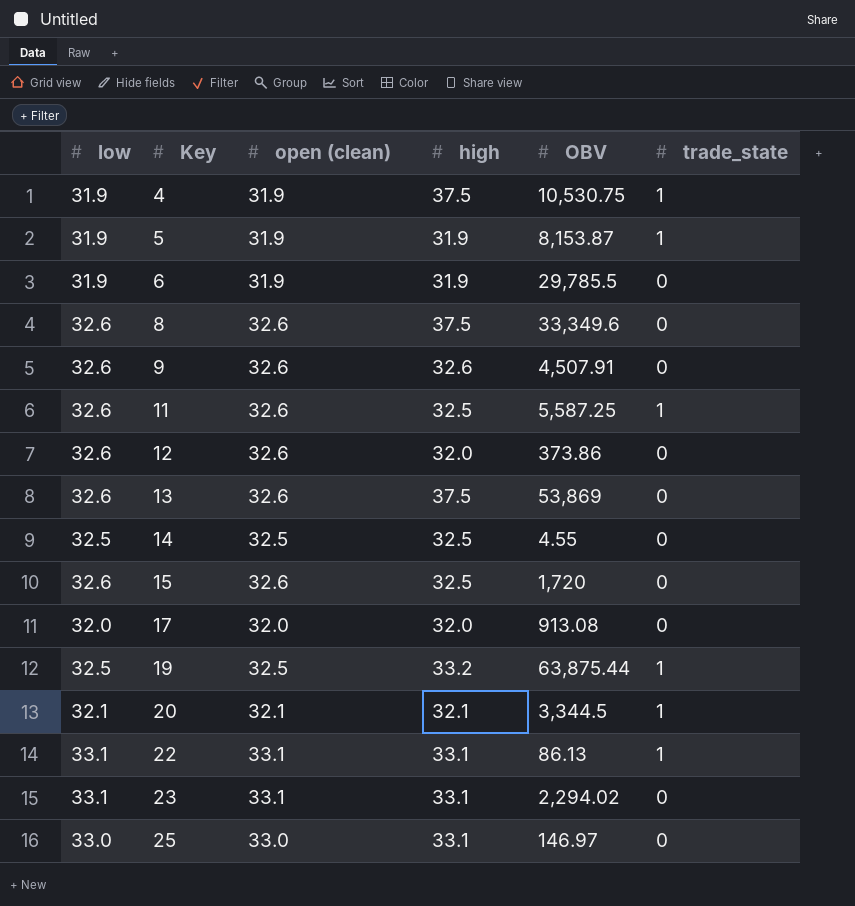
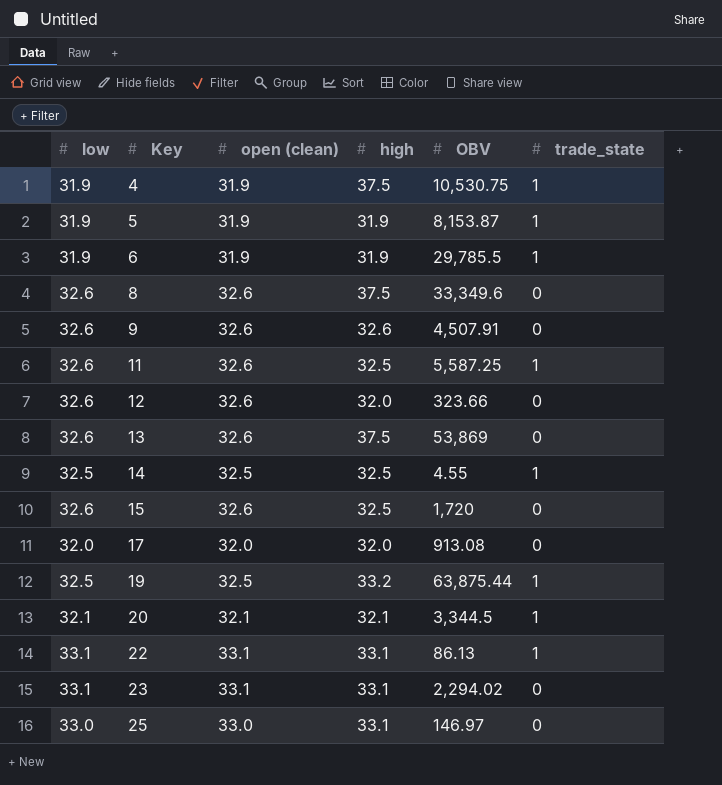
6 | trade_state: 0 -> 1
12 | OBV: 373.86 -> 323.66
14 | trade_state: 0 -> 1

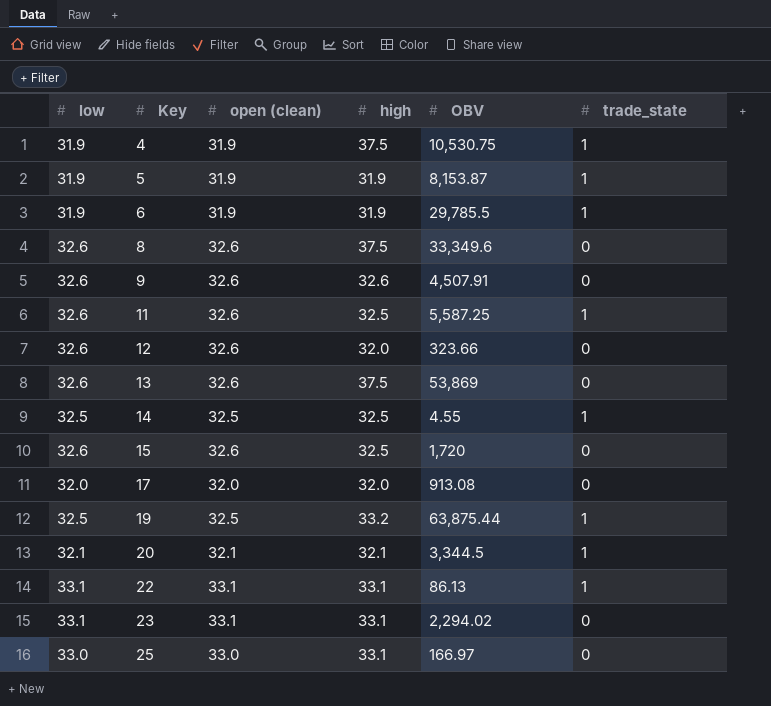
25 | OBV: 146.97 -> 166.97

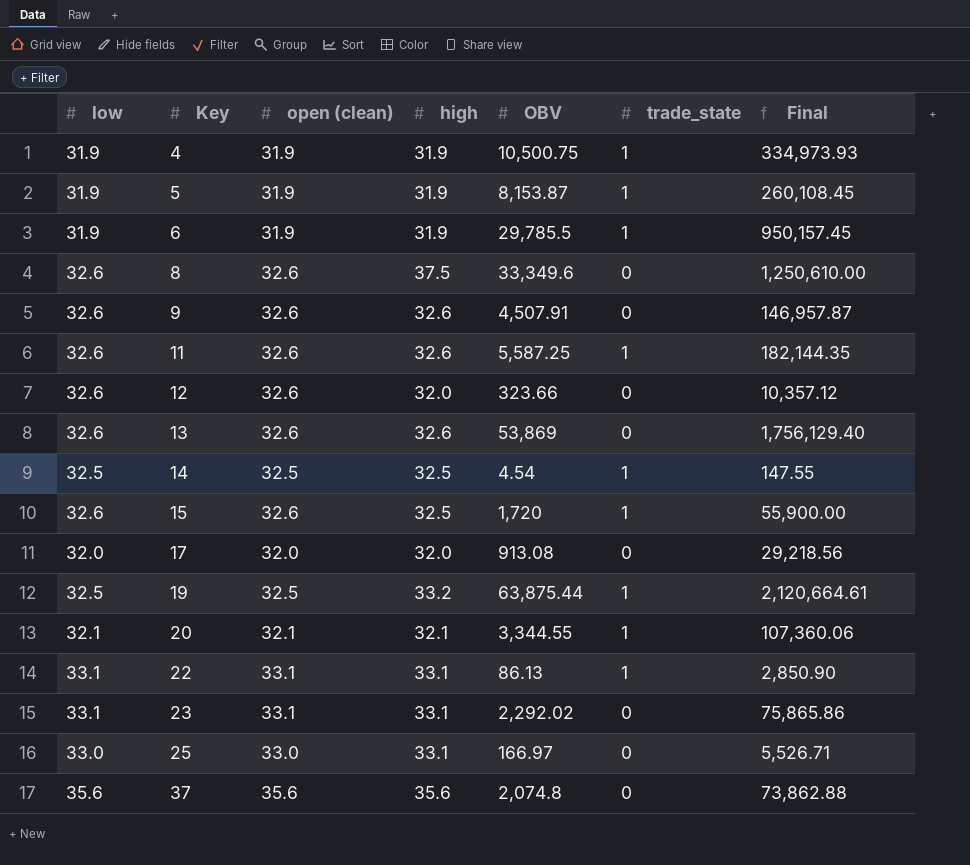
column Final | formula: none -> [high] * [OBV]
4 | high: 37.5 -> 31.9
4 | OBV: 10,530.75 -> 10,500.75
11 | high: 32.5 -> 32.6
13 | high: 37.5 -> 32.6
14 | OBV: 4.55 -> 4.54
15 | trade_state: 0 -> 1
20 | OBV: 3,344.5 -> 3,344.55
23 | OBV: 2,294.02 -> 2,292.02
row 37: none -> 35.6 | 35.6 | 35.6 | 2,074.8 | 0 | 73,862.88

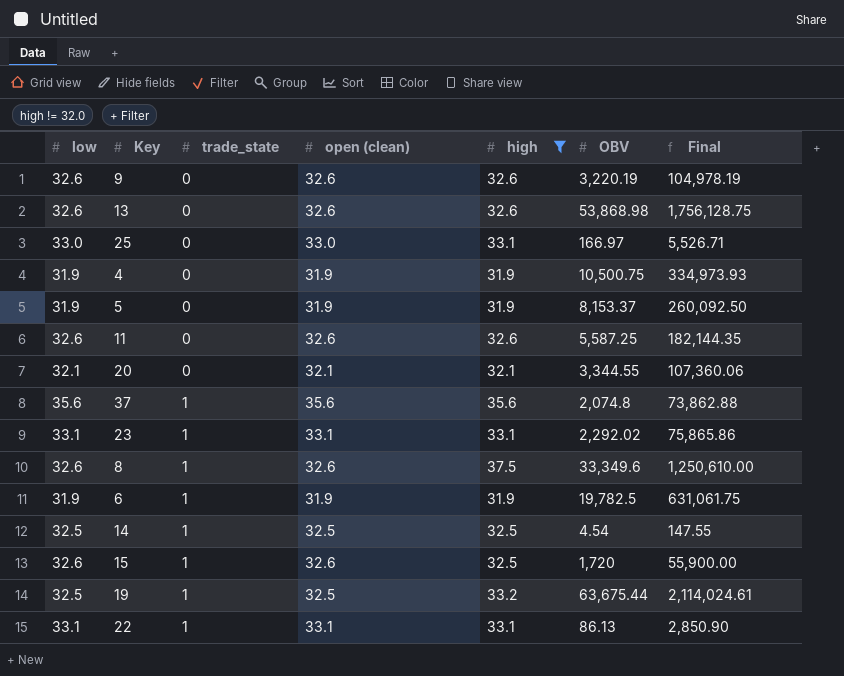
filter: none -> high != 32.0
row order: Key ascending -> trade_state ascending
column trade_state | position: 6 -> 3
9 | OBV: 4,507.91 -> 3,220.19
9 | Final: 146,957.87 -> 104,978.19
13 | OBV: 53,869 -> 53,868.98
13 | Final: 1,756,129.40 -> 1,756,128.75
4 | trade_state: 1 -> 0
5 | trade_state: 1 -> 0
5 | OBV: 8,153.87 -> 8,153.37
5 | Final: 260,108.45 -> 260,092.50
11 | trade_state: 1 -> 0
20 | trade_state: 1 -> 0
37 | trade_state: 0 -> 1
23 | trade_state: 0 -> 1
8 | trade_state: 0 -> 1
6 | OBV: 29,785.5 -> 19,782.5
6 | Final: 950,157.45 -> 631,061.75
19 | OBV: 63,875.44 -> 63,675.44
19 | Final: 2,120,664.61 -> 2,114,024.61

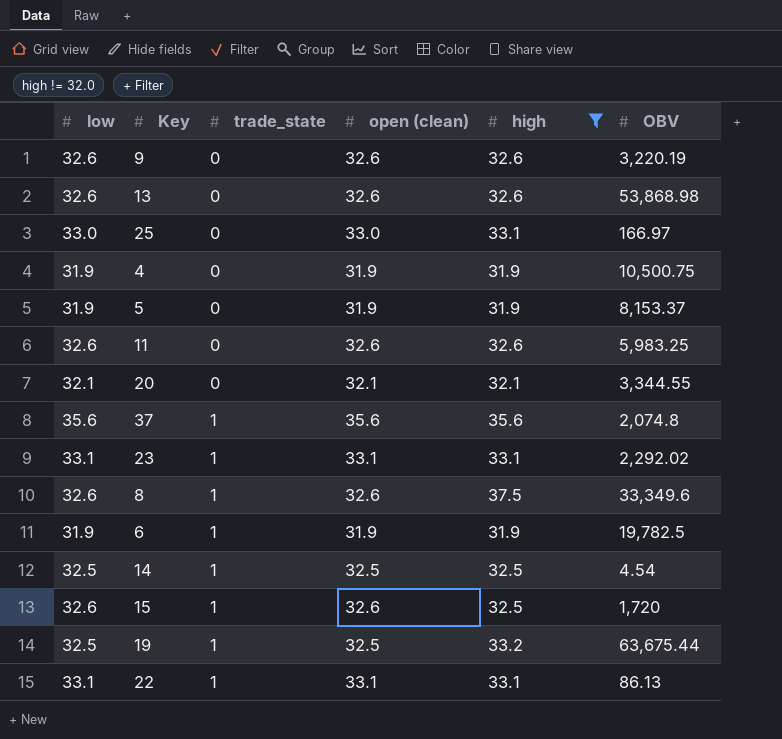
column Final | formula: [high] * [OBV] -> none
11 | OBV: 5,587.25 -> 5,983.25

